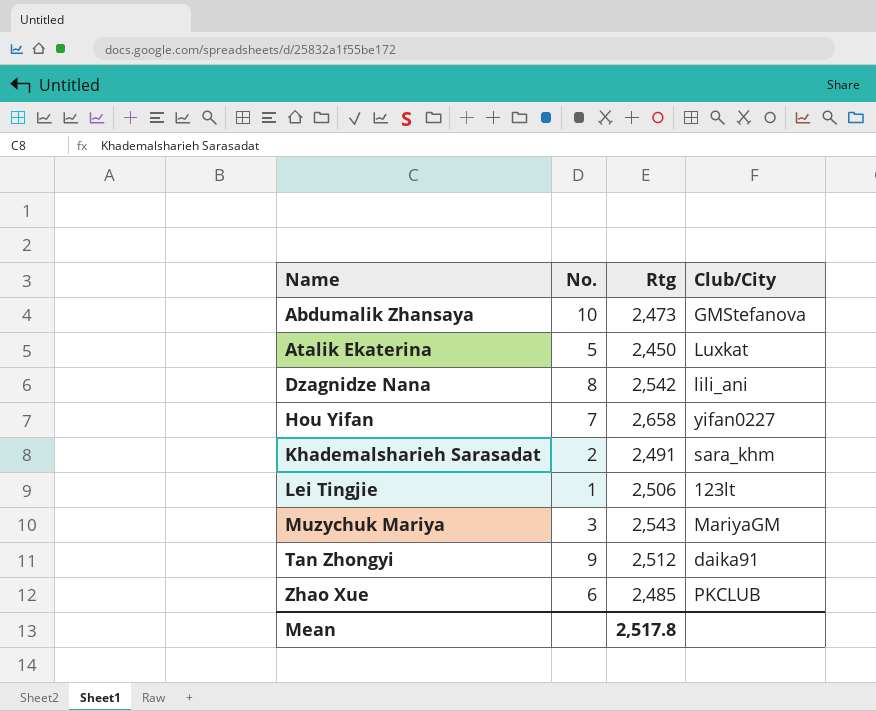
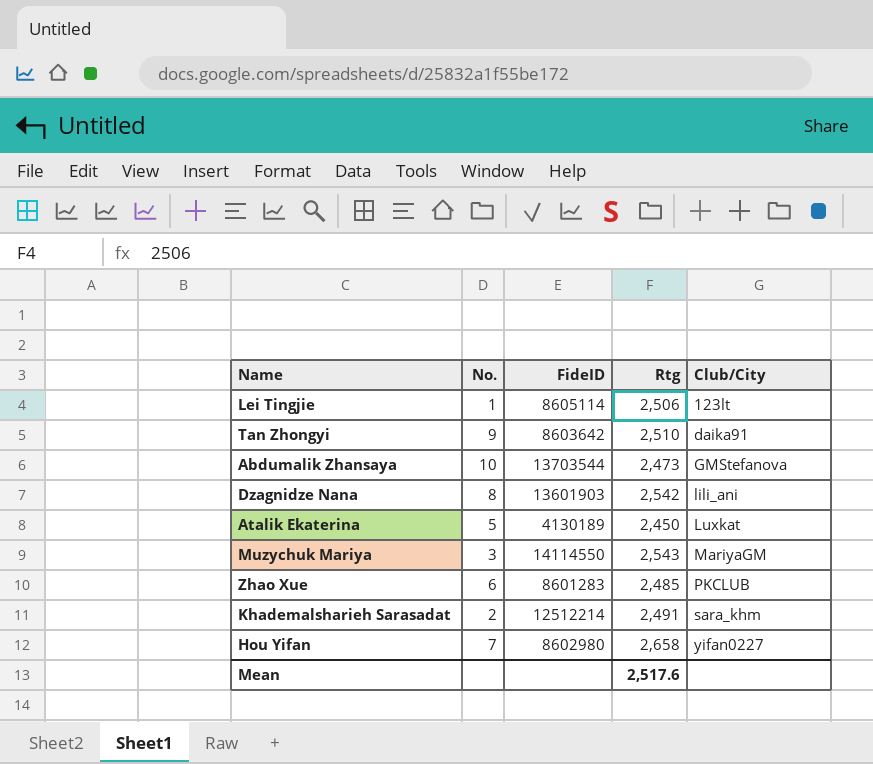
row order: Name ascending -> Club/City ascending
column FideID | position: none -> 3
Tan Zhongyi | Rtg: 2,512 -> 2,510
Mean | Rtg: 2,517.8 -> 2,517.6

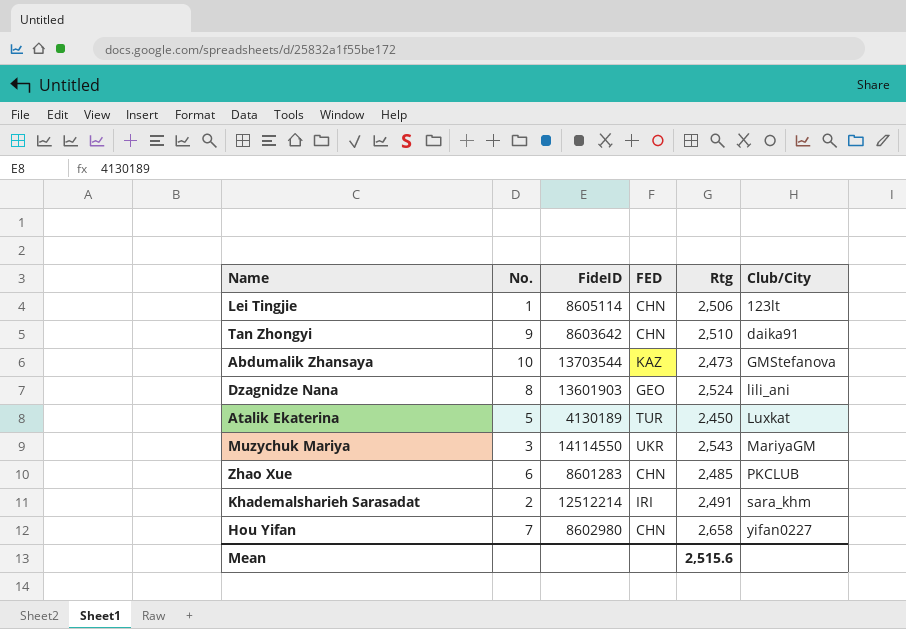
column FED | position: none -> 4
Dzagnidze Nana | Rtg: 2,542 -> 2,524
Mean | Rtg: 2,517.6 -> 2,515.6

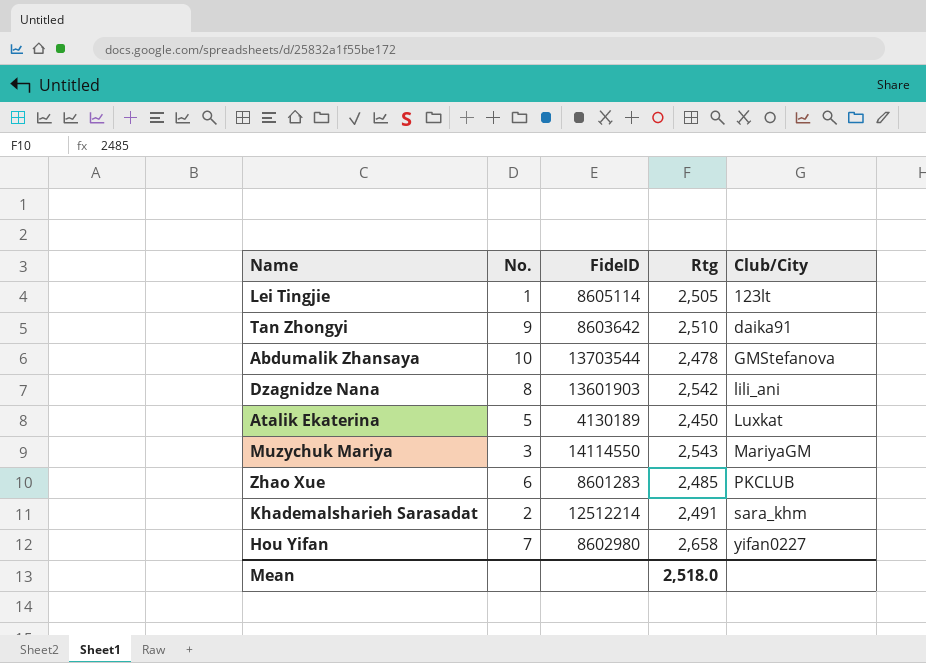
column FED | position: 4 -> none
Lei Tingjie | Rtg: 2,506 -> 2,505
Abdumalik Zhansaya | Rtg: 2,473 -> 2,478
Dzagnidze Nana | Rtg: 2,524 -> 2,542
Mean | Rtg: 2,515.6 -> 2,518.0

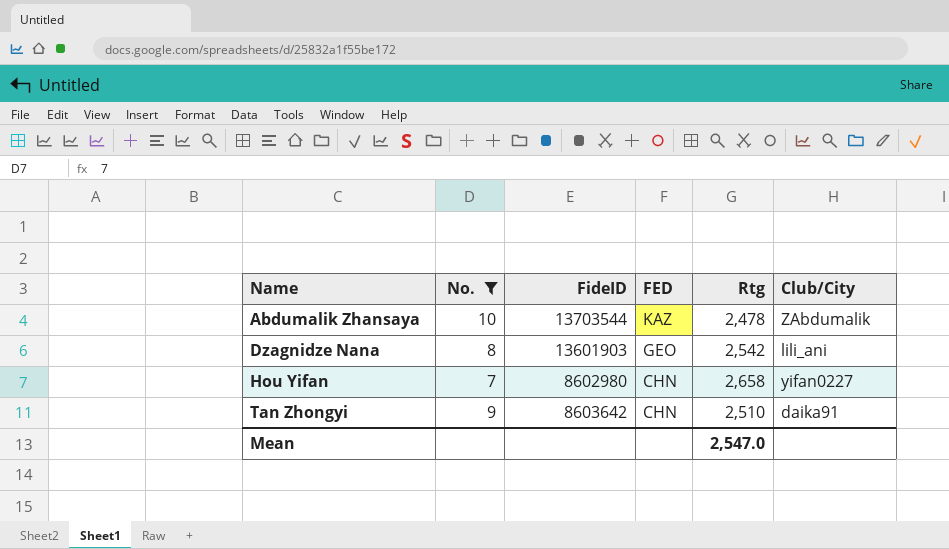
filter: none -> No. >= 7
row order: Club/City ascending -> Name ascending
column FED | position: none -> 4
Abdumalik Zhansaya | Club/City: GMStefanova -> ZAbdumalik
Mean | Rtg: 2,518.0 -> 2,547.0

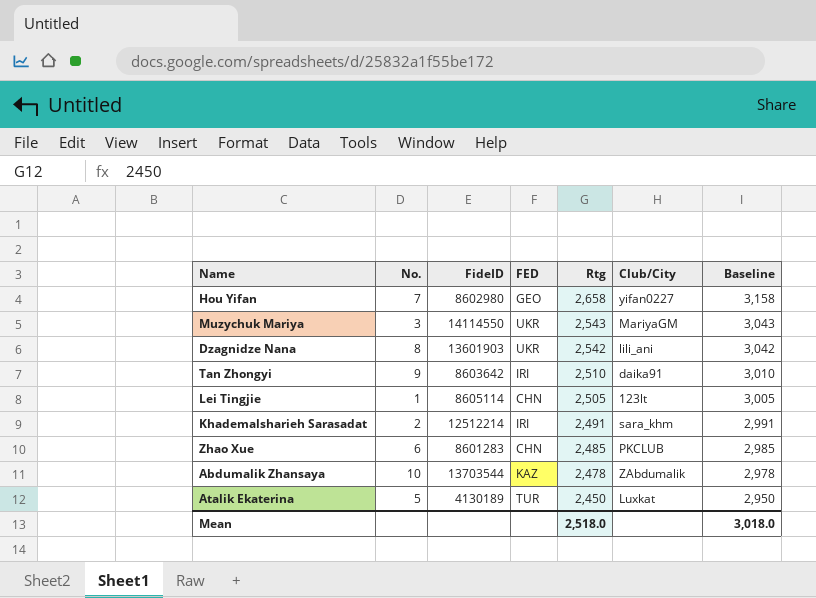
filter: No. >= 7 -> none
row order: Name ascending -> Rtg descending
column Baseline | formula: none -> [Rtg] + 500
Hou Yifan | FED: CHN -> GEO
Dzagnidze Nana | FED: GEO -> UKR
Tan Zhongyi | FED: CHN -> IRI
Mean | Rtg: 2,547.0 -> 2,518.0

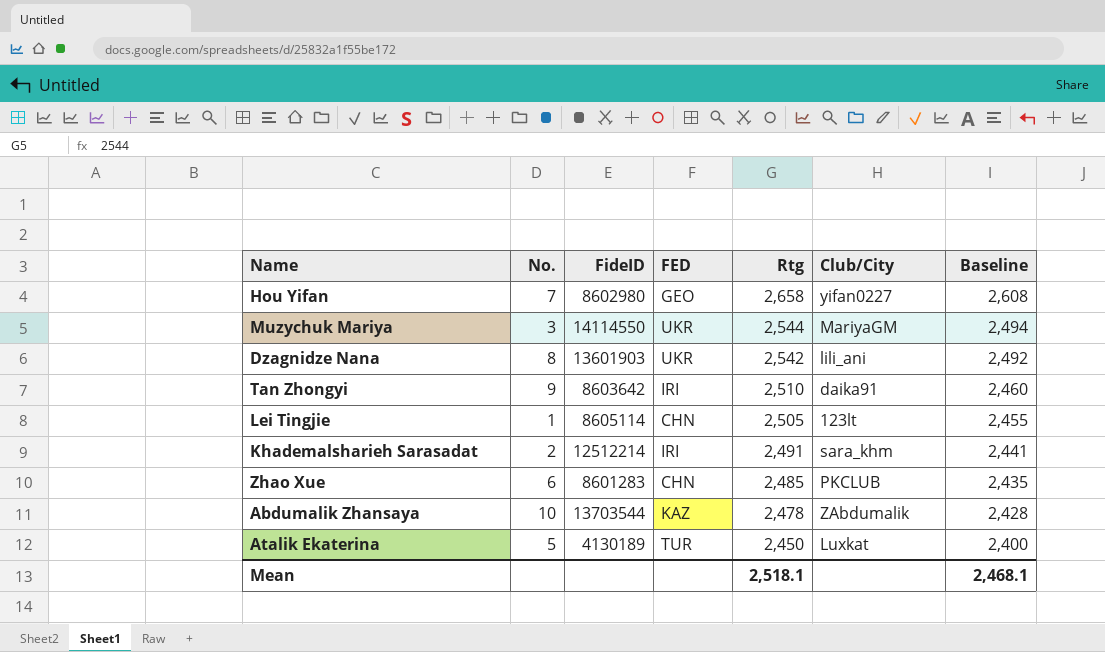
column Baseline | formula: [Rtg] + 500 -> [Rtg] - 50
Muzychuk Mariya | Rtg: 2,543 -> 2,544
Mean | Rtg: 2,518.0 -> 2,518.1
Mean | Baseline: 3,018.0 -> 2,468.1

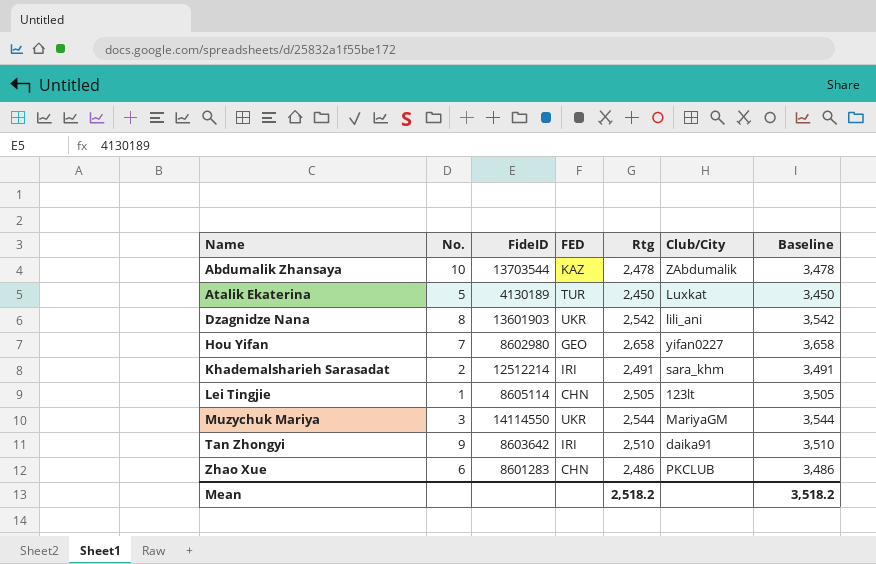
row order: Rtg descending -> Name ascending
column Baseline | formula: [Rtg] - 50 -> [Rtg] + 1000
Zhao Xue | Rtg: 2,485 -> 2,486
Mean | Rtg: 2,518.1 -> 2,518.2
Mean | Baseline: 2,468.1 -> 3,518.2

